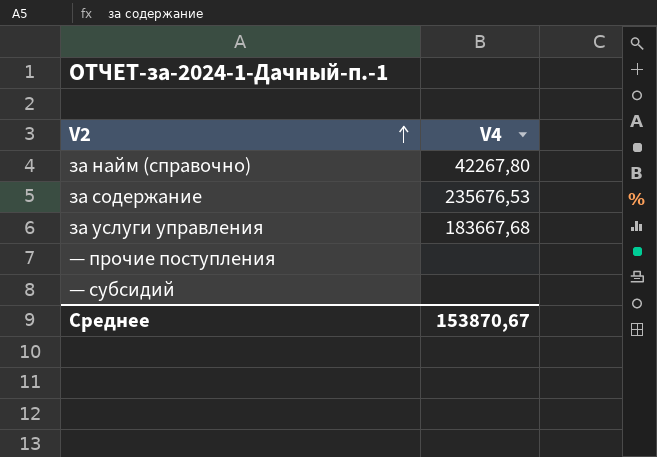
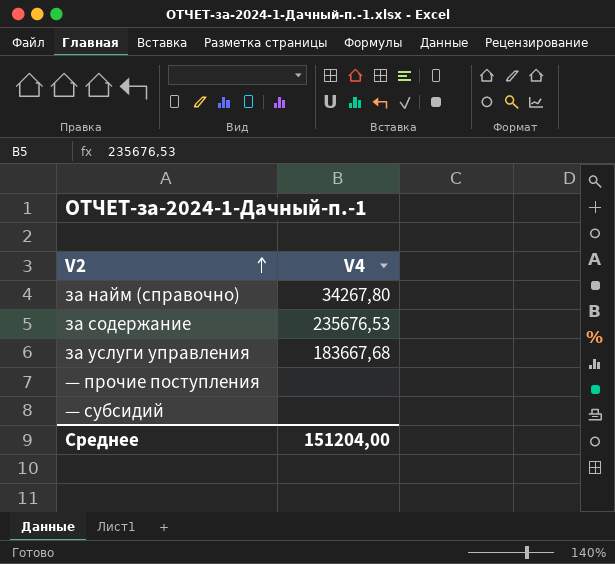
за найм (справочно) | V4: 42267,80 -> 34267,80
Среднее | V4: 153870,67 -> 151204,00

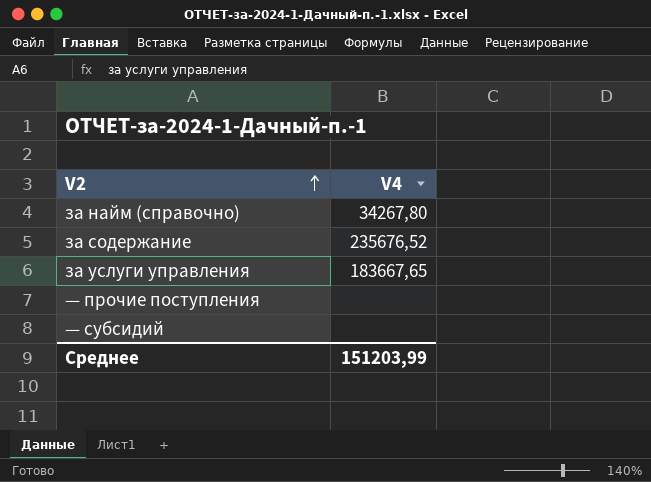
за содержание | V4: 235676,53 -> 235676,52
за услуги управления | V4: 183667,68 -> 183667,65
Среднее | V4: 151204,00 -> 151203,99

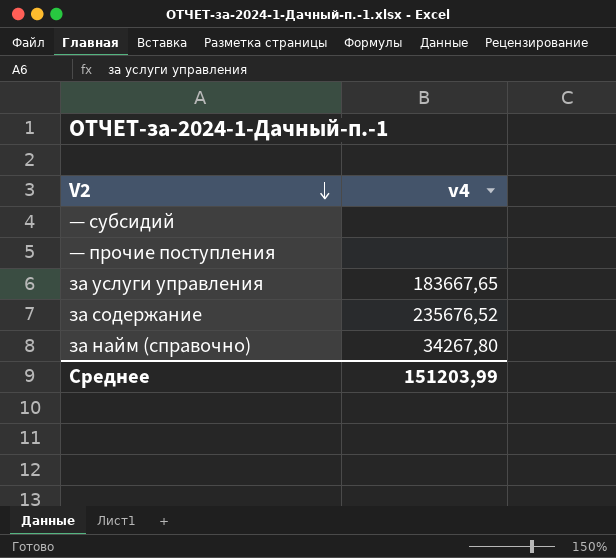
row order: V2 ascending -> V2 descending
column name: V4 -> v4

